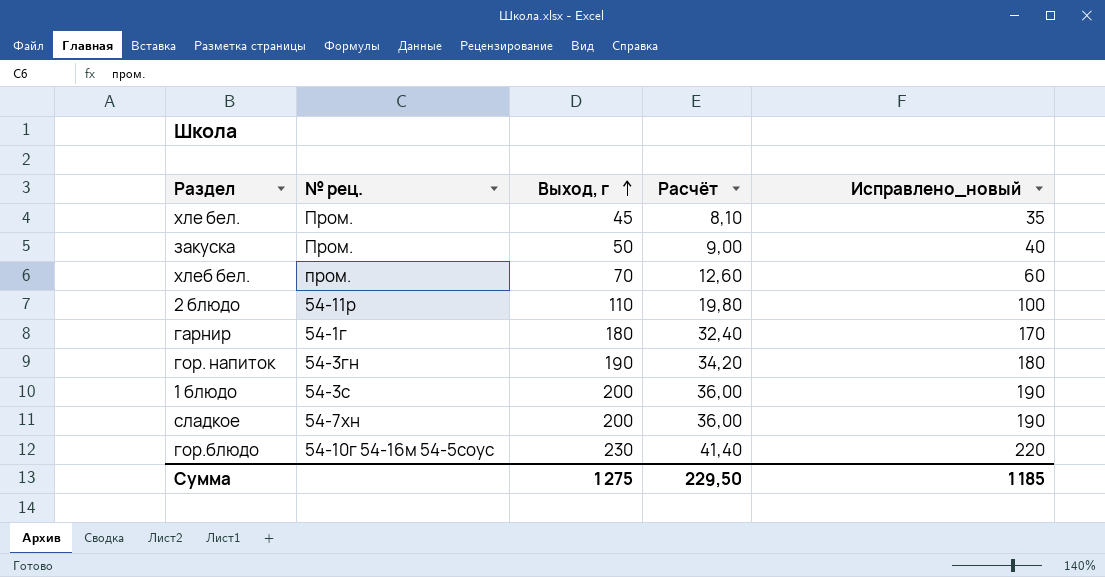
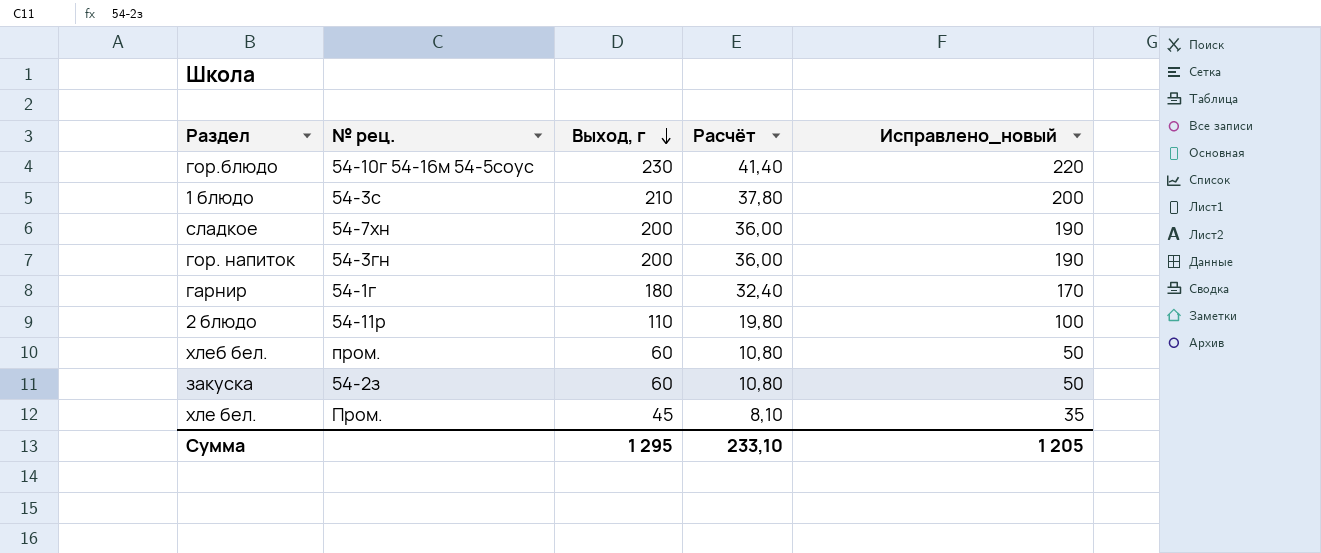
row order: Выход, г ascending -> Выход, г descending
1 блюдо | Выход, г: 200 -> 210
1 блюдо | Расчёт: 36,00 -> 37,80
1 блюдо | Исправлено_новый: 190 -> 200
гор. напиток | Выход, г: 190 -> 200
гор. напиток | Расчёт: 34,20 -> 36,00
гор. напиток | Исправлено_новый: 180 -> 190
хлеб бел. | Выход, г: 70 -> 60
хлеб бел. | Расчёт: 12,60 -> 10,80
хлеб бел. | Исправлено_новый: 60 -> 50
закуска | № рец.: Пром. -> 54-2з
закуска | Выход, г: 50 -> 60
закуска | Расчёт: 9,00 -> 10,80
закуска | Исправлено_новый: 40 -> 50
Сумма | Выход, г: 1 275 -> 1 295
Сумма | Расчёт: 229,50 -> 233,10
Сумма | Исправлено_новый: 1 185 -> 1 205

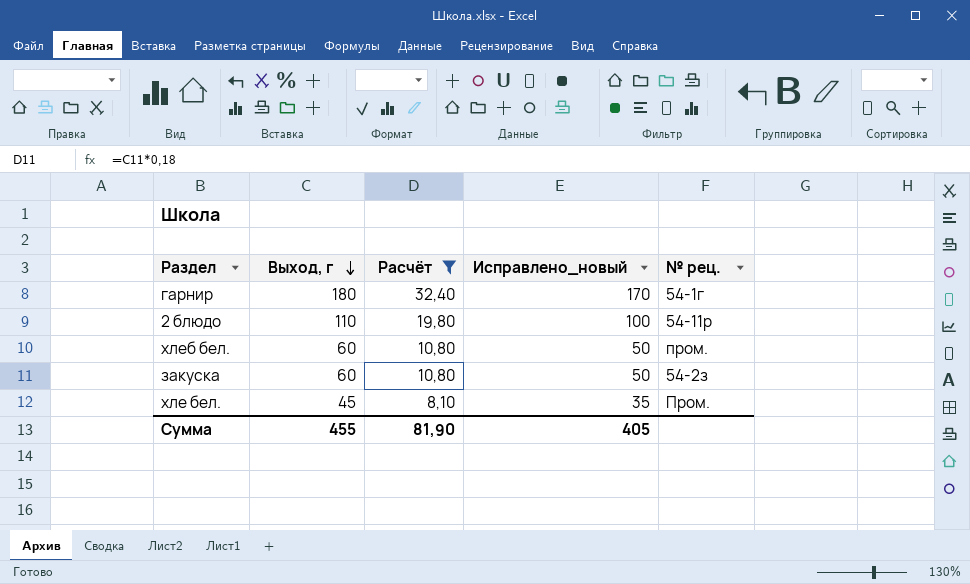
filter: none -> Расчёт <= 32,40
column № рец. | position: 2 -> 5
Сумма | Выход, г: 1 295 -> 455
Сумма | Расчёт: 233,10 -> 81,90
Сумма | Исправлено_новый: 1 205 -> 405

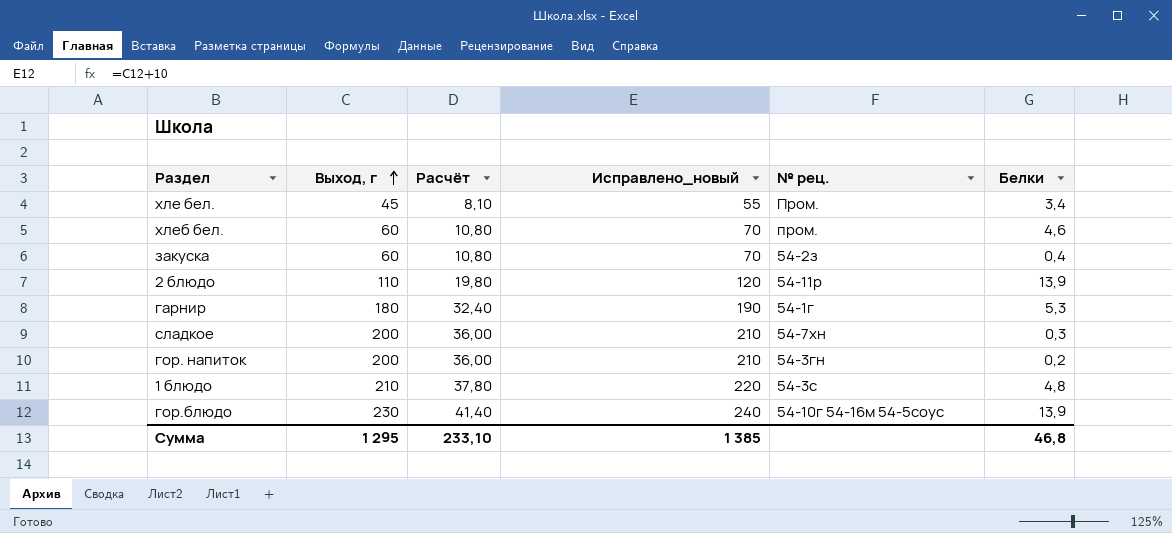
filter: Расчёт <= 32,40 -> none
row order: Выход, г descending -> Выход, г ascending
column Исправлено_новый | formula: [Выход, г] - 10 -> [Выход, г] + 10
column Белки | position: none -> 6
Сумма | Выход, г: 455 -> 1 295
Сумма | Расчёт: 81,90 -> 233,10
Сумма | Исправлено_новый: 405 -> 1 385

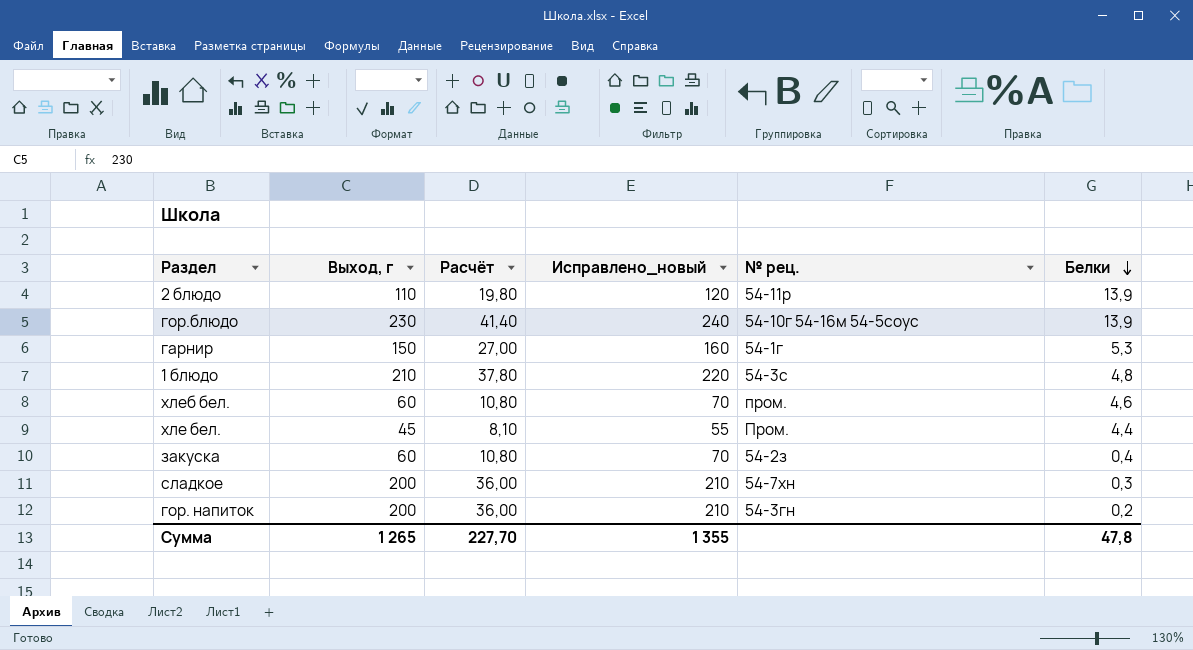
row order: Выход, г ascending -> Белки descending
гарнир | Выход, г: 180 -> 150
гарнир | Расчёт: 32,40 -> 27,00
гарнир | Исправлено_новый: 190 -> 160
хле бел. | Белки: 3,4 -> 4,4
Сумма | Выход, г: 1 295 -> 1 265
Сумма | Расчёт: 233,10 -> 227,70
Сумма | Исправлено_новый: 1 385 -> 1 355
Сумма | Белки: 46,8 -> 47,8

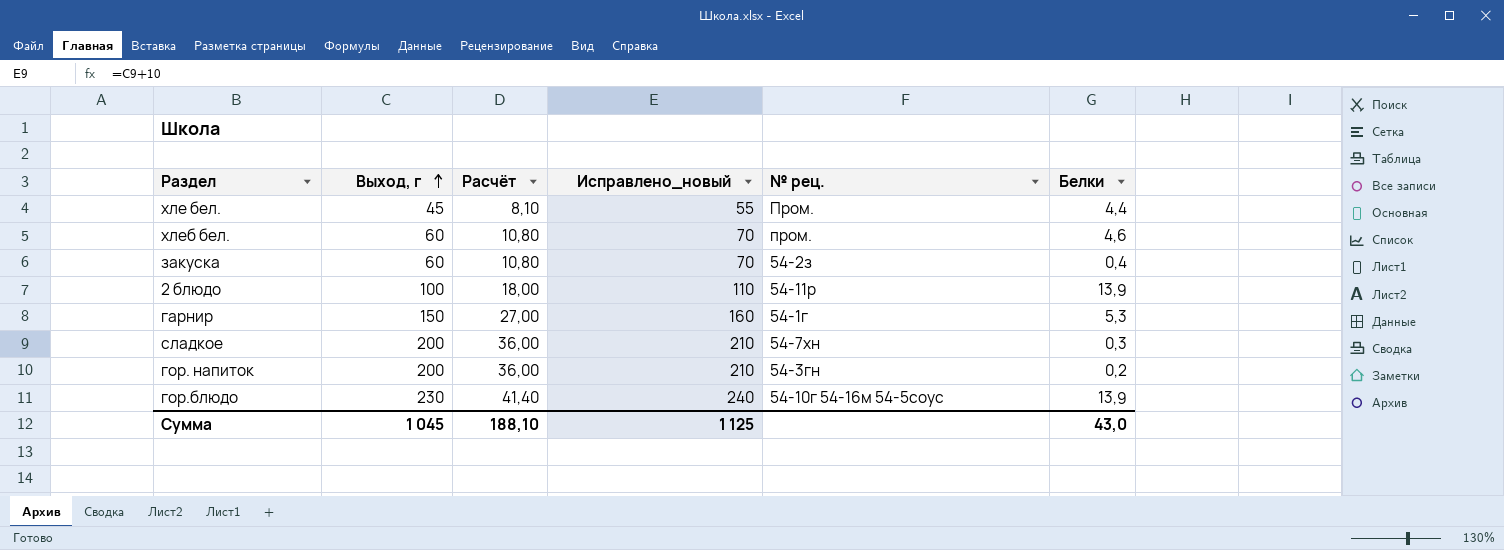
row order: Белки descending -> Выход, г ascending
row 1 блюдо: 210 | 37,80 | 220 | 54-3с | 4,8 -> none
2 блюдо | Выход, г: 110 -> 100
2 блюдо | Расчёт: 19,80 -> 18,00
2 блюдо | Исправлено_новый: 120 -> 110
Сумма | Выход, г: 1 265 -> 1 045
Сумма | Расчёт: 227,70 -> 188,10
Сумма | Исправлено_новый: 1 355 -> 1 125
Сумма | Белки: 47,8 -> 43,0

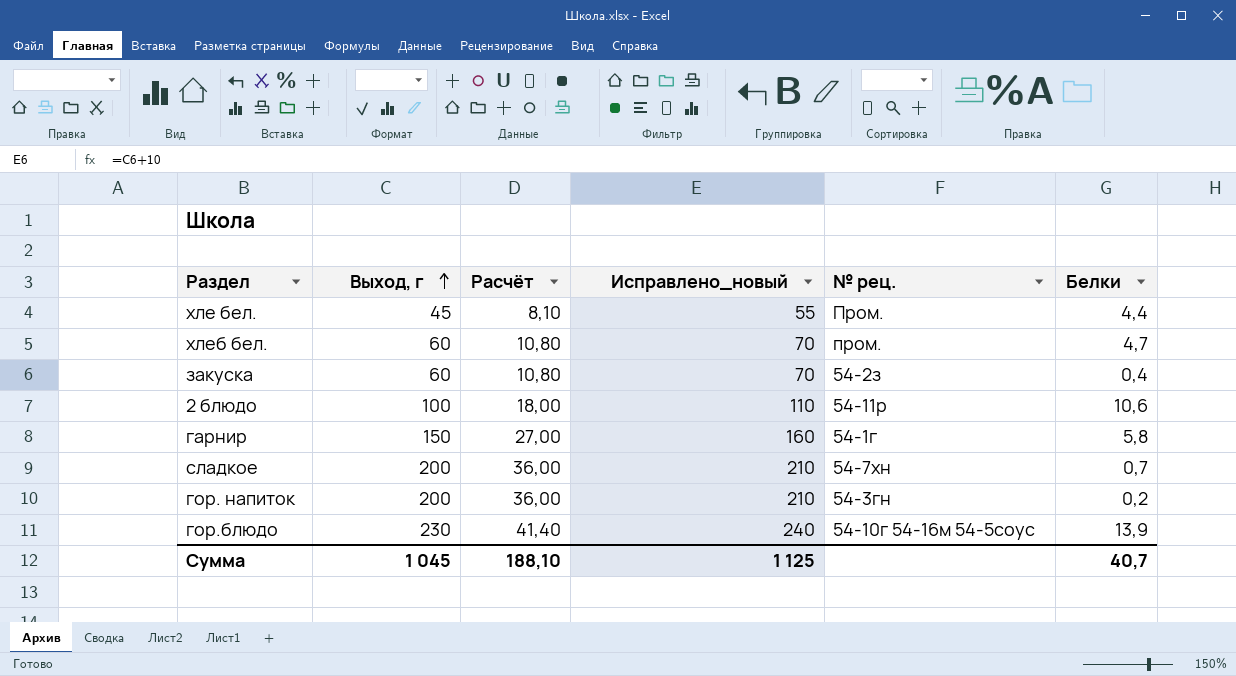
хлеб бел. | Белки: 4,6 -> 4,7
2 блюдо | Белки: 13,9 -> 10,6
гарнир | Белки: 5,3 -> 5,8
сладкое | Белки: 0,3 -> 0,7
Сумма | Белки: 43,0 -> 40,7

